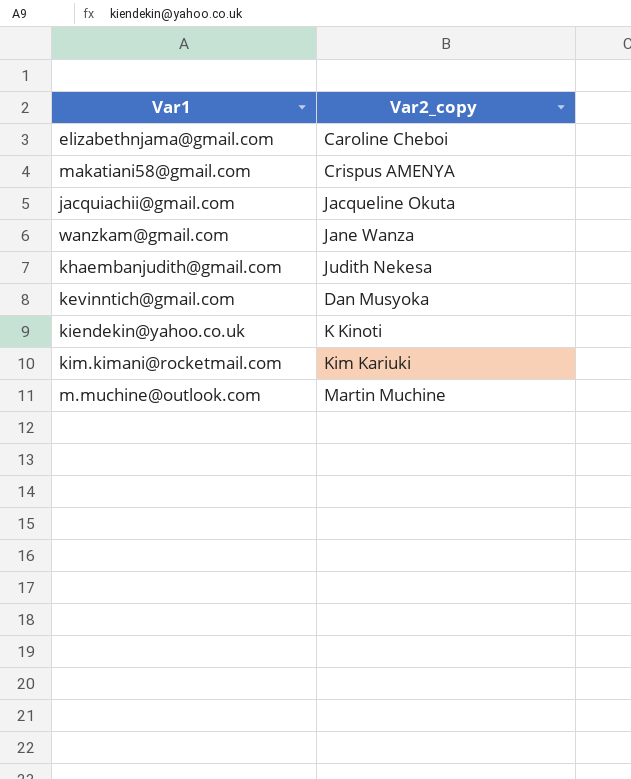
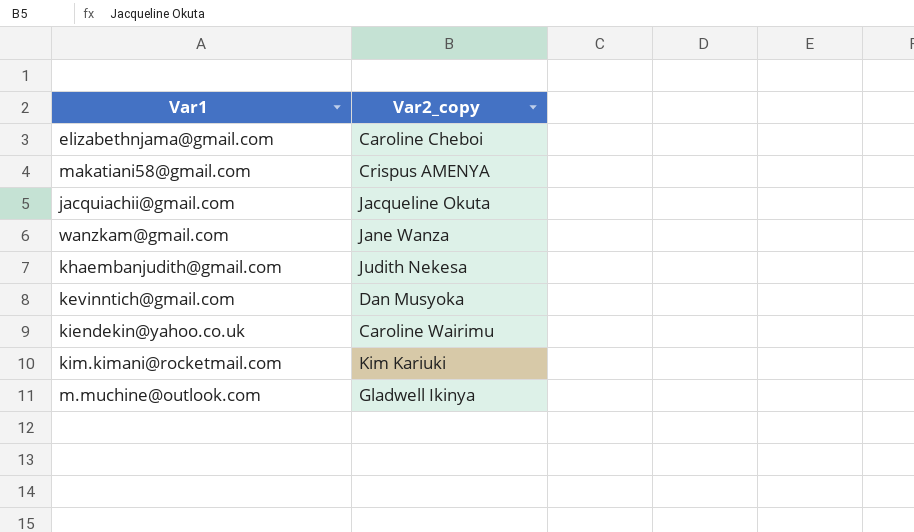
kiendekin@yahoo.co.uk | Var2_copy: K Kinoti -> Caroline Wairimu
m.muchine@outlook.com | Var2_copy: Martin Muchine -> Gladwell Ikinya

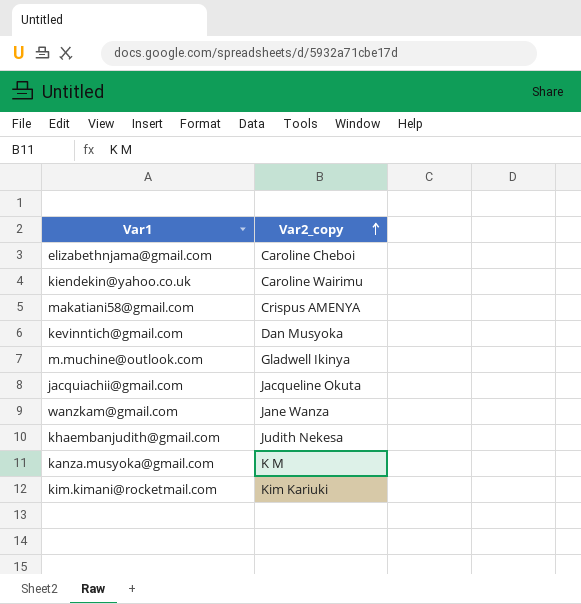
row order: none -> Var2_copy ascending
row kanza.musyoka@gmail.com: none -> K M

